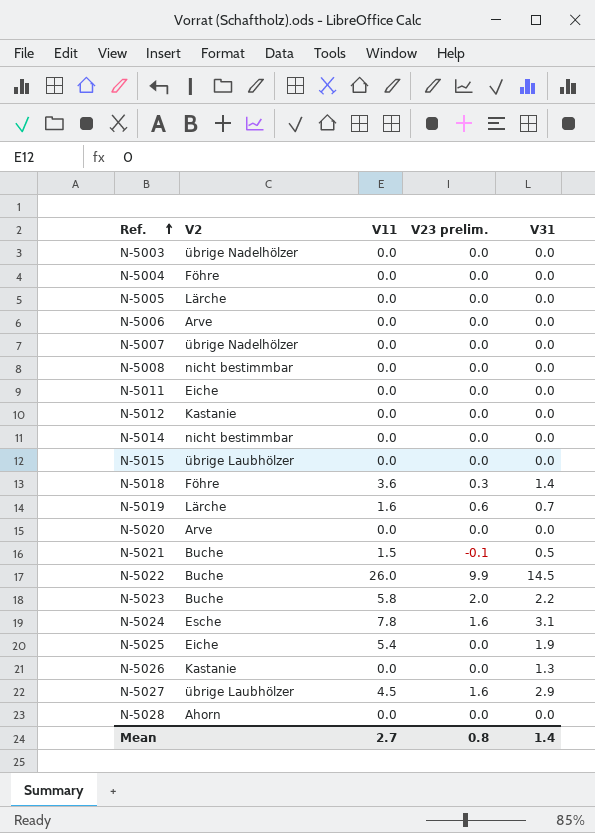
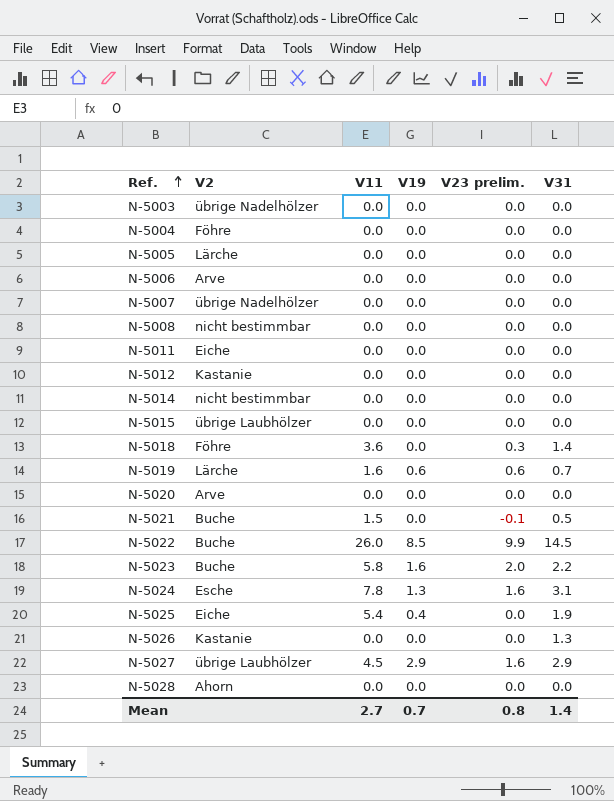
column V19 | position: none -> 4

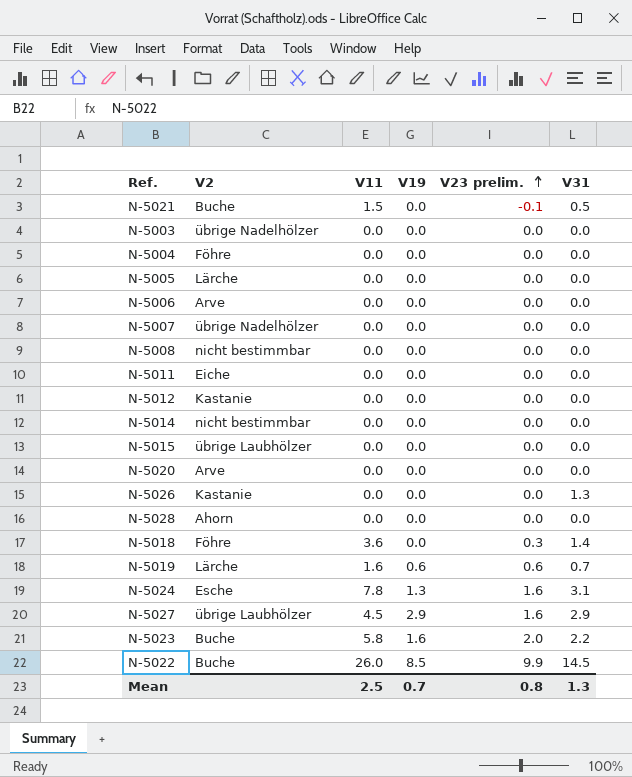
row order: Ref. ascending -> V23 prelim. ascending
row N-5025: Eiche | 5.4 | 0.4 | 0.0 | 1.9 -> none
Mean | V11: 2.7 -> 2.5
Mean | V31: 1.4 -> 1.3

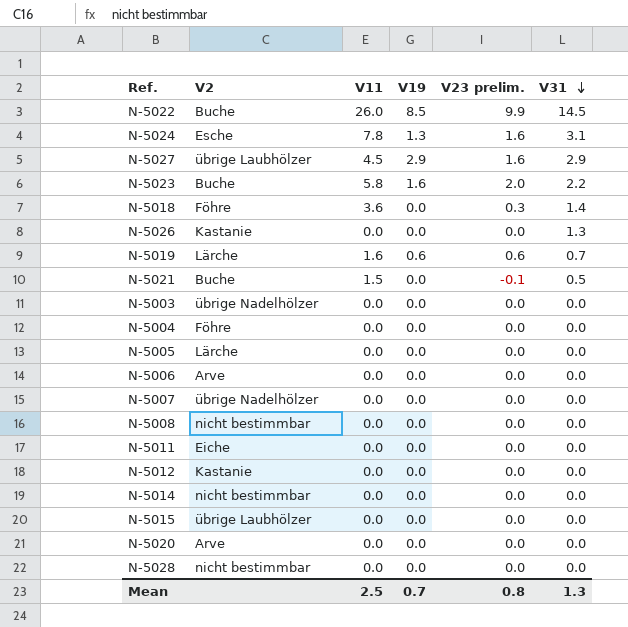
row order: V23 prelim. ascending -> V31 descending
N-5028 | V2: Ahorn -> nicht bestimmbar

